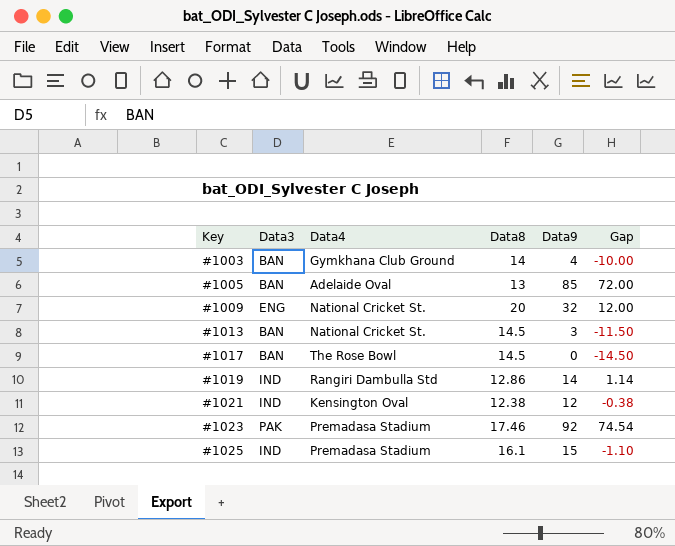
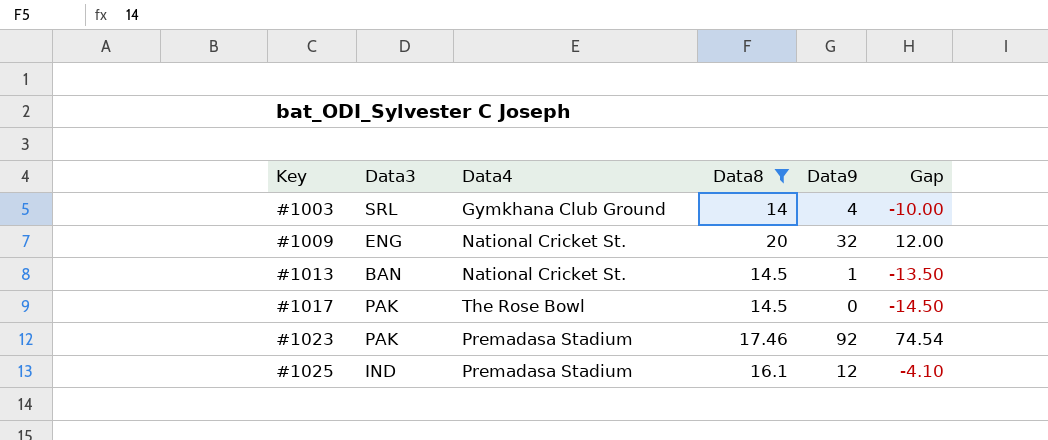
filter: none -> Data8 >= 14
#1003 | Data3: BAN -> SRL
#1013 | Data9: 3 -> 1
#1013 | Gap: -11.50 -> -13.50
#1017 | Data3: BAN -> PAK
#1025 | Data9: 15 -> 12
#1025 | Gap: -1.10 -> -4.10

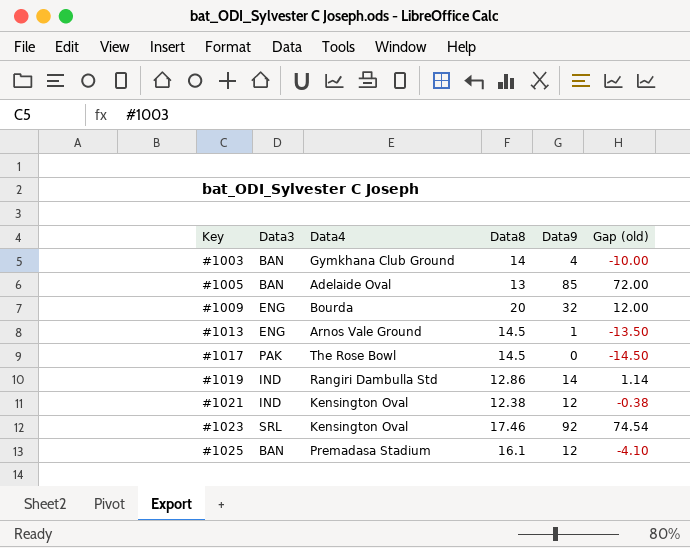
filter: Data8 >= 14 -> none
column name: Gap -> Gap (old)
#1003 | Data3: SRL -> BAN
#1009 | Data4: National Cricket St. -> Bourda
#1013 | Data3: BAN -> ENG
#1013 | Data4: National Cricket St. -> Arnos Vale Ground
#1023 | Data3: PAK -> SRL
#1023 | Data4: Premadasa Stadium -> Kensington Oval
#1025 | Data3: IND -> BAN

